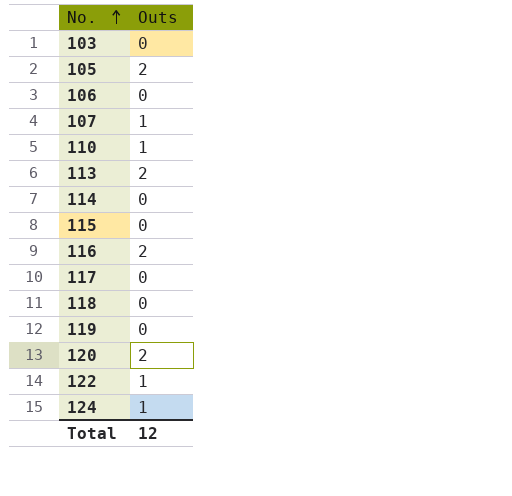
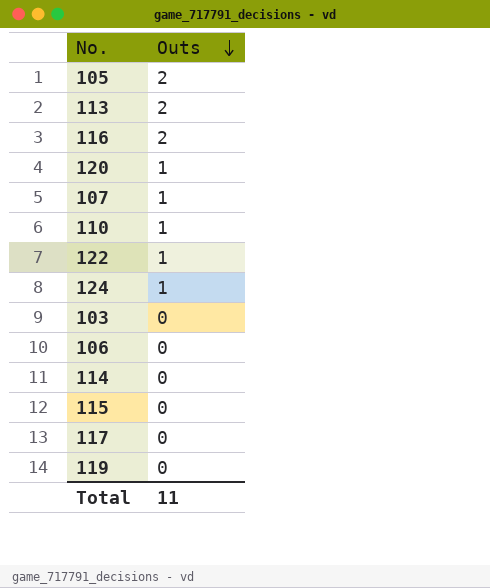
row order: No. ascending -> Outs descending
row 118: 0 -> none
120 | Outs: 2 -> 1
Total | Outs: 12 -> 11

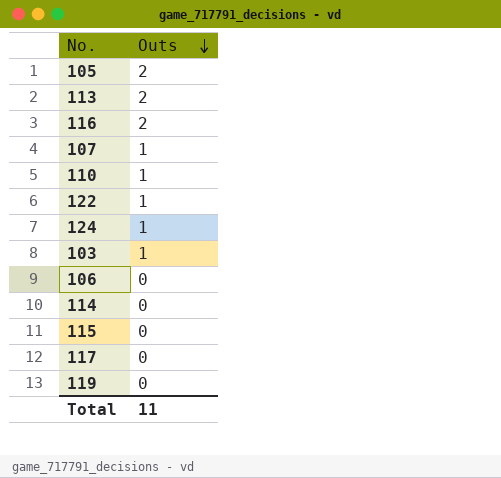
row 120: 1 -> none
103 | Outs: 0 -> 1

